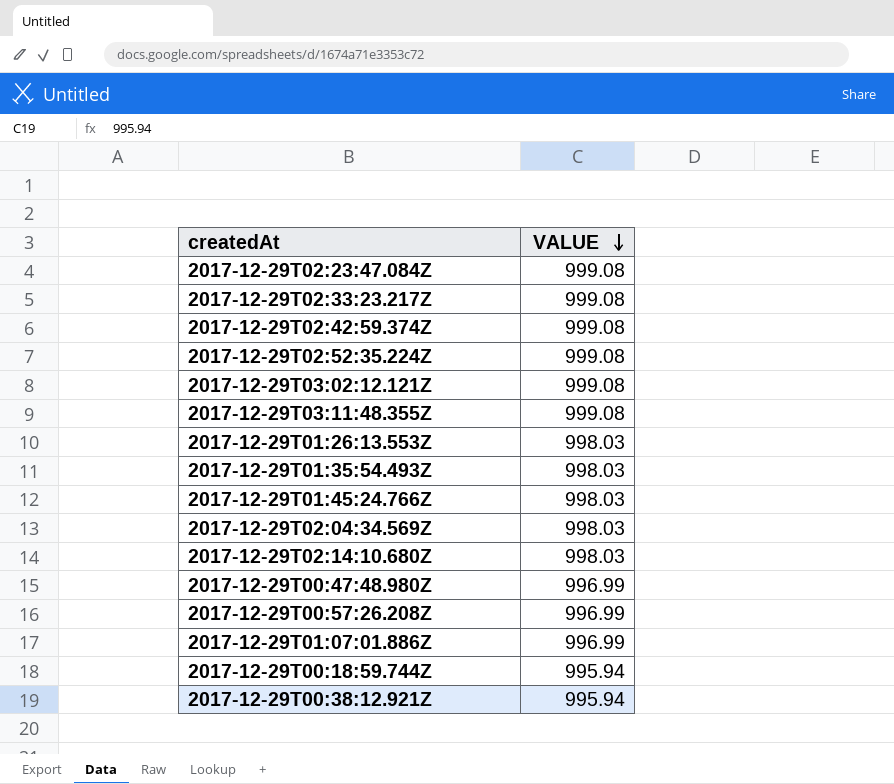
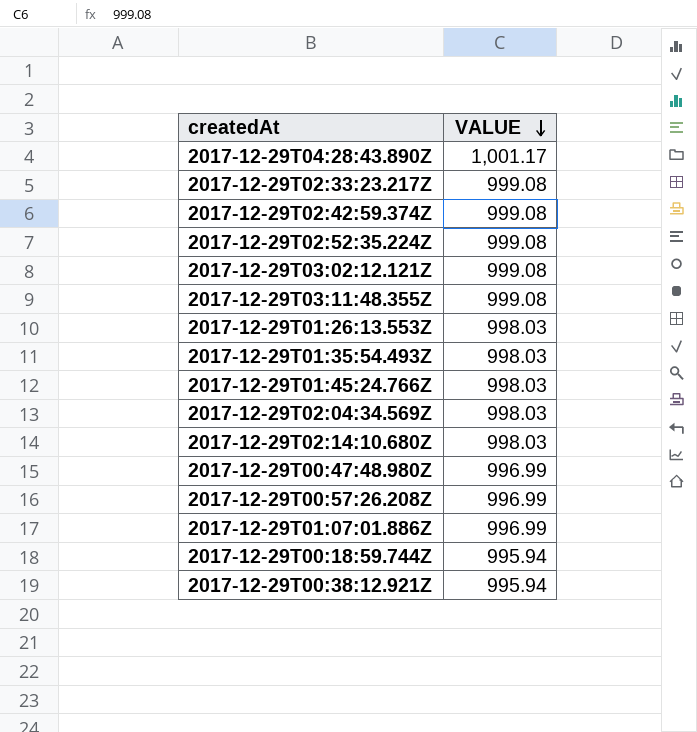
row 2017-12-29T02:23:47.084Z: 999.08 -> none
row 2017-12-29T04:28:43.890Z: none -> 1,001.17

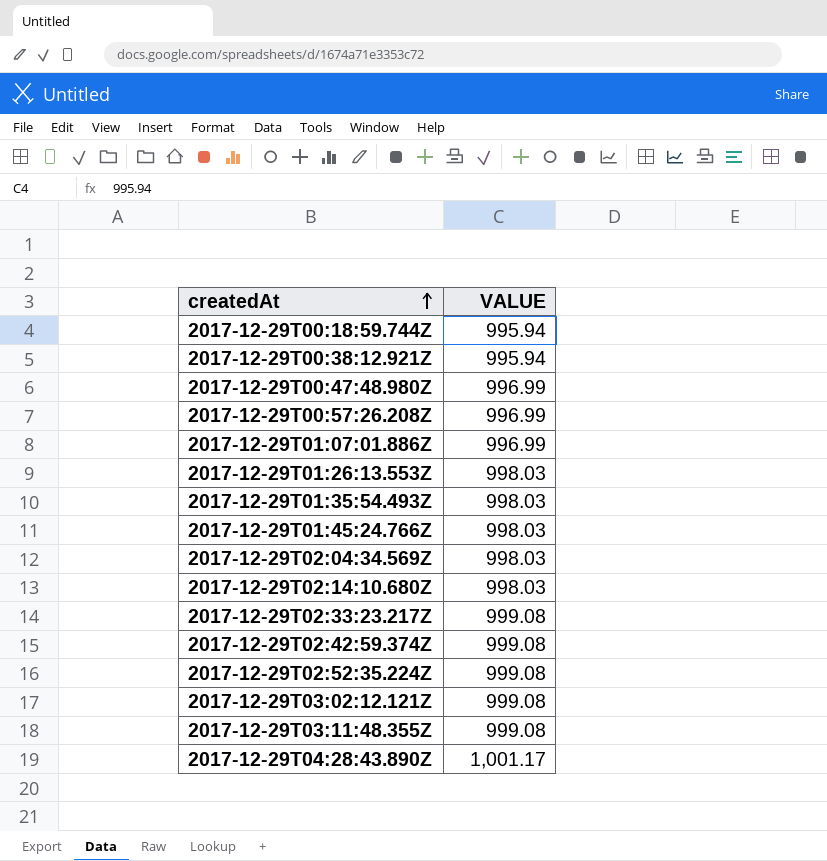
row order: VALUE descending -> createdAt ascending

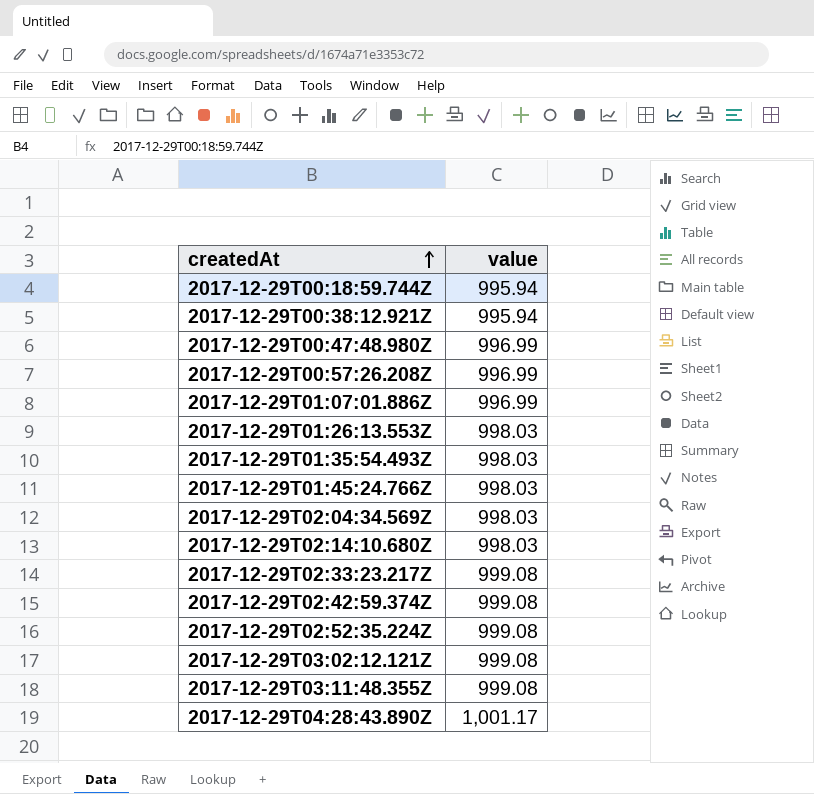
column name: VALUE -> value

